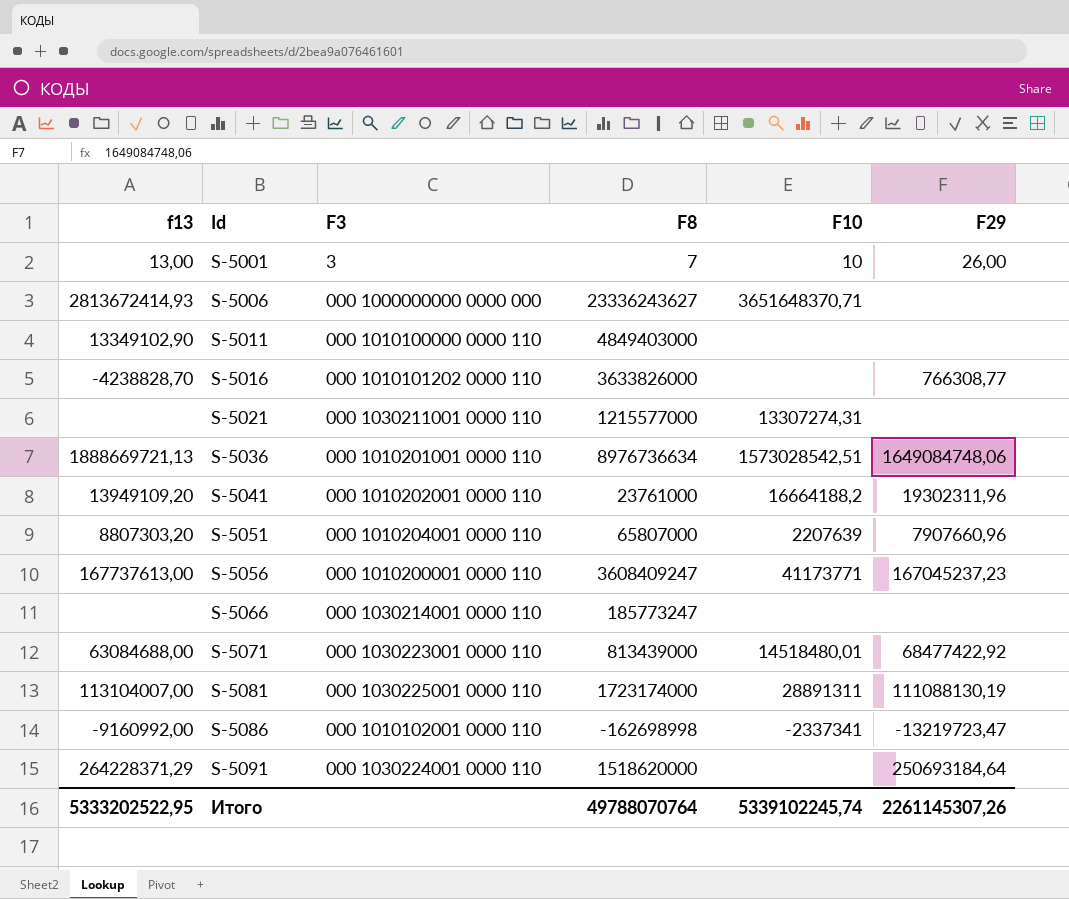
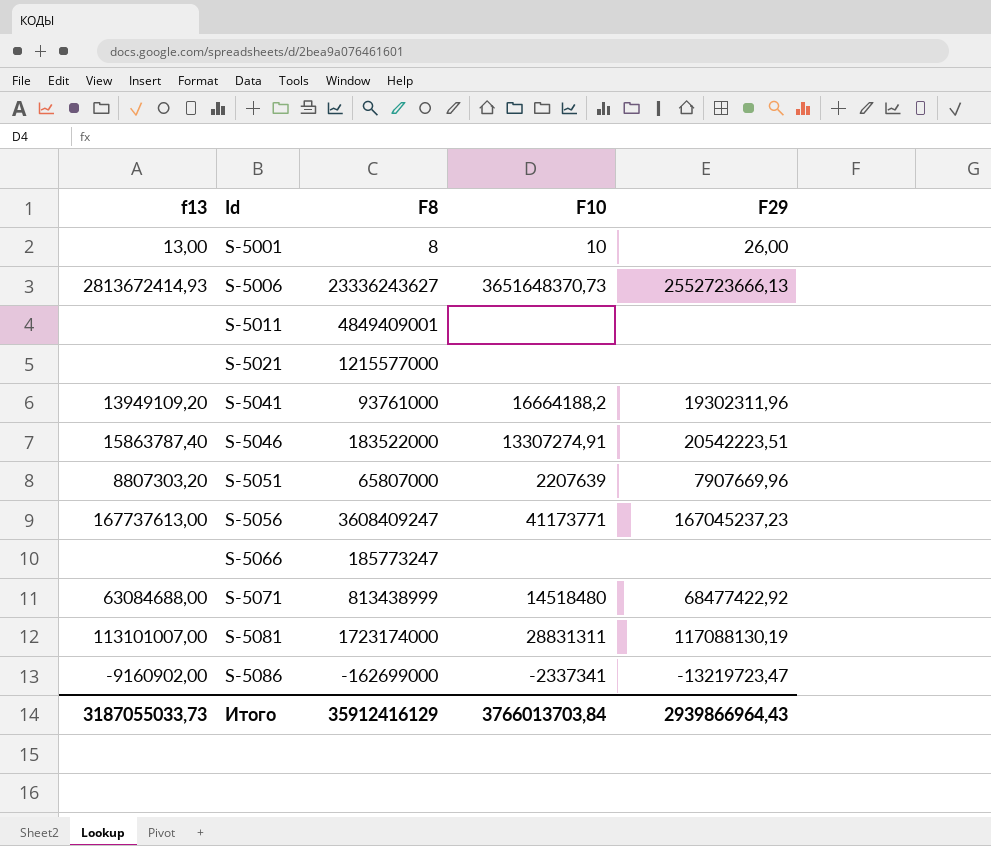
column F3 | position: 3 -> none
row S-5016: -4238828,70 | 000 1010101202 0000 110 | 3633826000 | none | 766308,77 -> none
row S-5036: 1888669721,13 | 000 1010201001 0000 110 | 8976736634 | 1573028542,51 | 1649084748,06 -> none
row S-5091: 264228371,29 | 000 1030224001 0000 110 | 1518620000 | none | 250693184,64 -> none
S-5001 | F8: 7 -> 8
S-5006 | F10: 3651648370,71 -> 3651648370,73
S-5006 | F29: none -> 2552723666,13
S-5011 | f13: 13349102,90 -> none
S-5011 | F8: 4849403000 -> 4849409001
S-5021 | F10: 13307274,31 -> none
S-5041 | F8: 23761000 -> 93761000
row S-5046: none -> 15863787,40 | 183522000 | 13307274,91 | 20542223,51
S-5051 | F29: 7907660,96 -> 7907669,96
S-5071 | F8: 813439000 -> 813438999
S-5071 | F10: 14518480,01 -> 14518480
S-5081 | f13: 113104007,00 -> 113101007,00
S-5081 | F10: 28891311 -> 28831311
S-5081 | F29: 111088130,19 -> 117088130,19
S-5086 | f13: -9160992,00 -> -9160902,00
S-5086 | F8: -162698998 -> -162699000
Итого | f13: 5333202522,95 -> 3187055033,73
Итого | F8: 49788070764 -> 35912416129
Итого | F10: 5339102245,74 -> 3766013703,84
Итого | F29: 2261145307,26 -> 2939866964,43

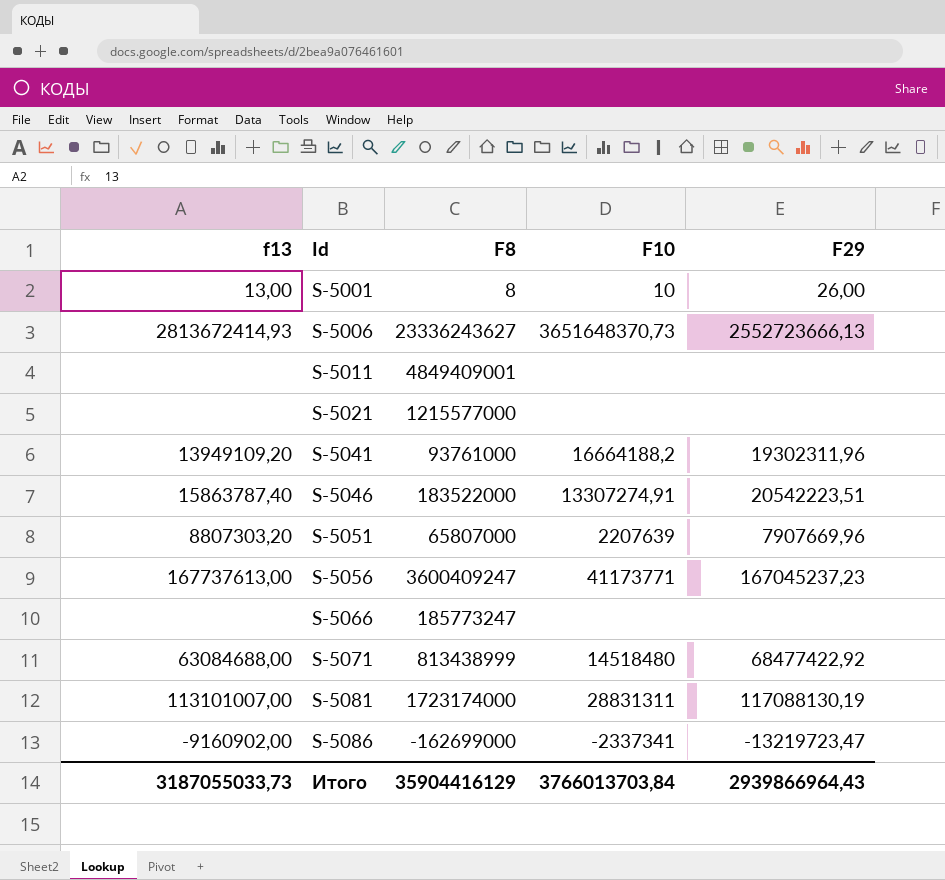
S-5056 | F8: 3608409247 -> 3600409247
Итого | F8: 35912416129 -> 35904416129

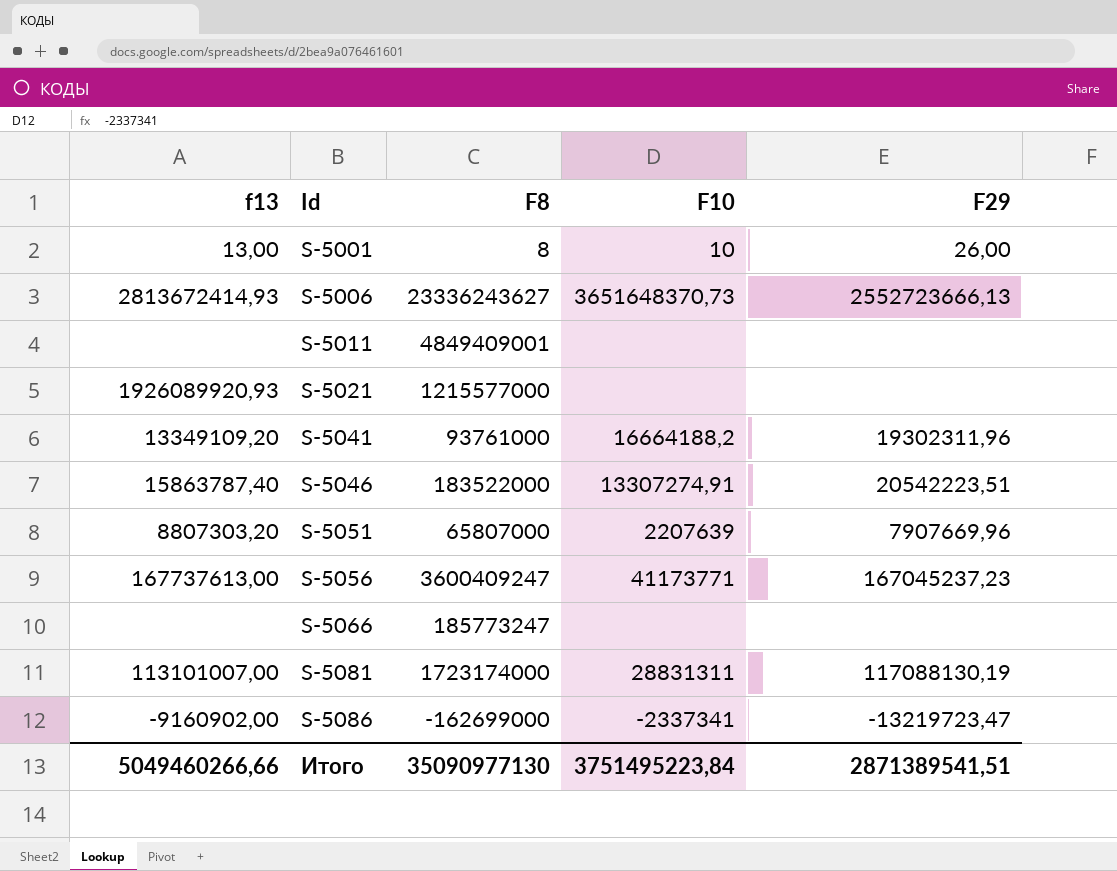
row S-5071: 63084688,00 | 813438999 | 14518480 | 68477422,92 -> none
S-5021 | f13: none -> 1926089920,93
S-5041 | f13: 13949109,20 -> 13349109,20
Итого | f13: 3187055033,73 -> 5049460266,66
Итого | F8: 35904416129 -> 35090977130
Итого | F10: 3766013703,84 -> 3751495223,84
Итого | F29: 2939866964,43 -> 2871389541,51

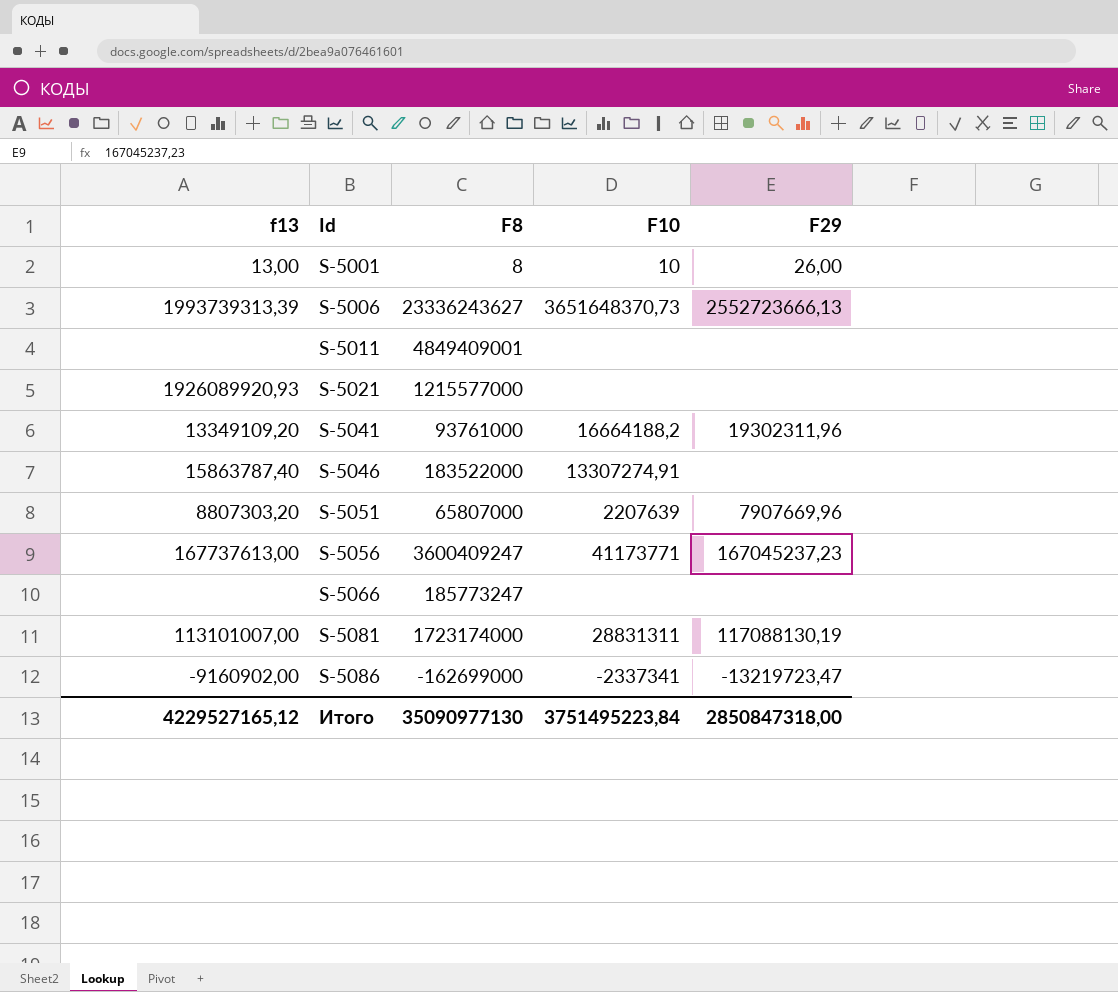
S-5006 | f13: 2813672414,93 -> 1993739313,39
S-5046 | F29: 20542223,51 -> none
Итого | f13: 5049460266,66 -> 4229527165,12
Итого | F29: 2871389541,51 -> 2850847318,00

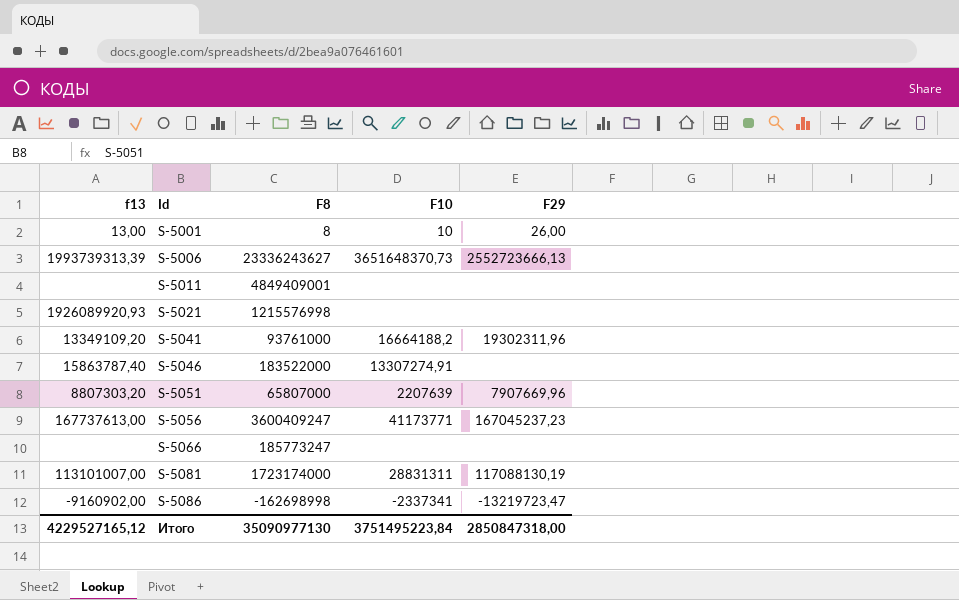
S-5021 | F8: 1215577000 -> 1215576998
S-5086 | F8: -162699000 -> -162698998

